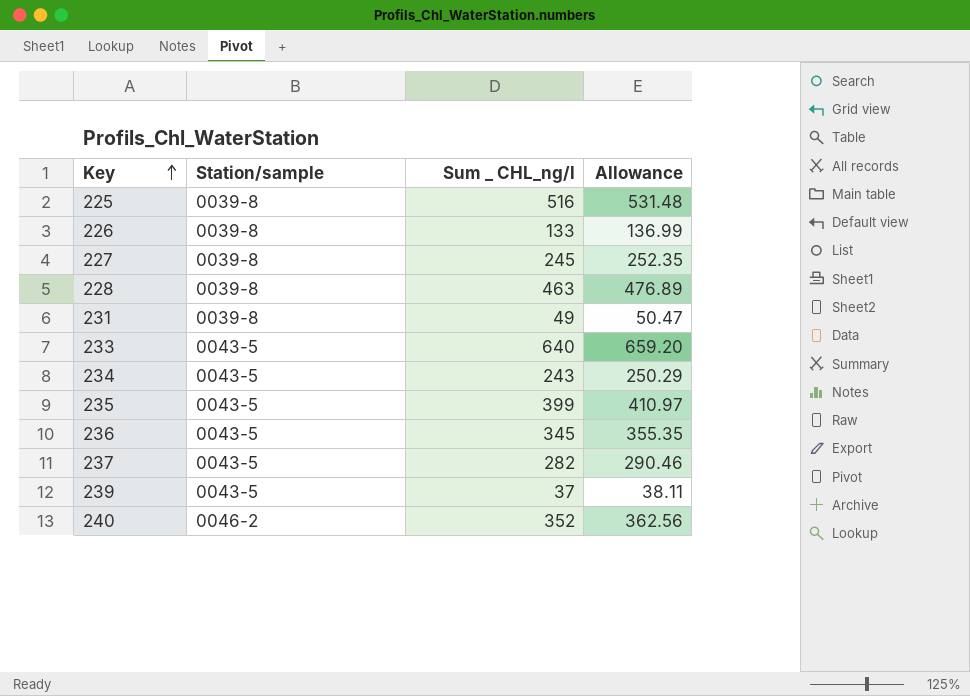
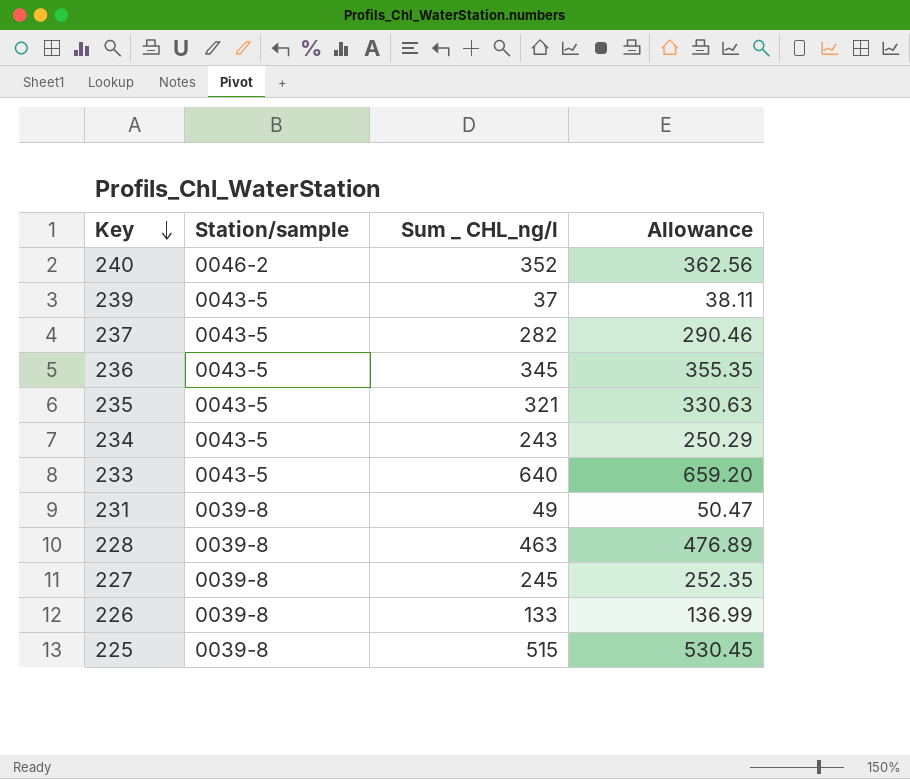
row order: Key ascending -> Key descending
235 | Sum _ CHL_ng/l: 399 -> 321
235 | Allowance: 410.97 -> 330.63
225 | Sum _ CHL_ng/l: 516 -> 515
225 | Allowance: 531.48 -> 530.45

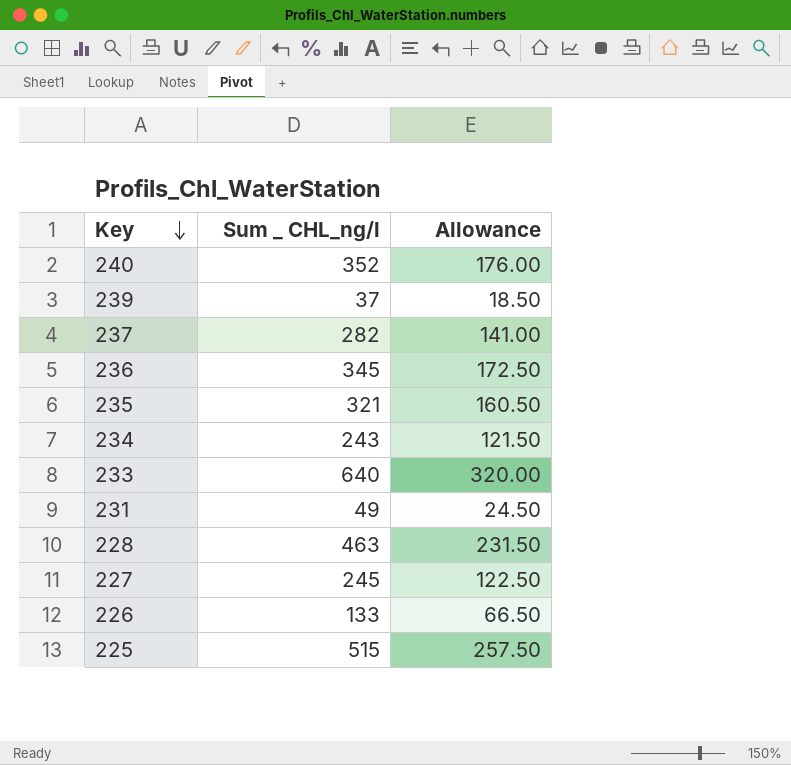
column Station/sample | position: 2 -> none
column Allowance | formula: [Sum _ CHL_ng/l] * 1.03 -> [Sum _ CHL_ng/l] * 0.5

